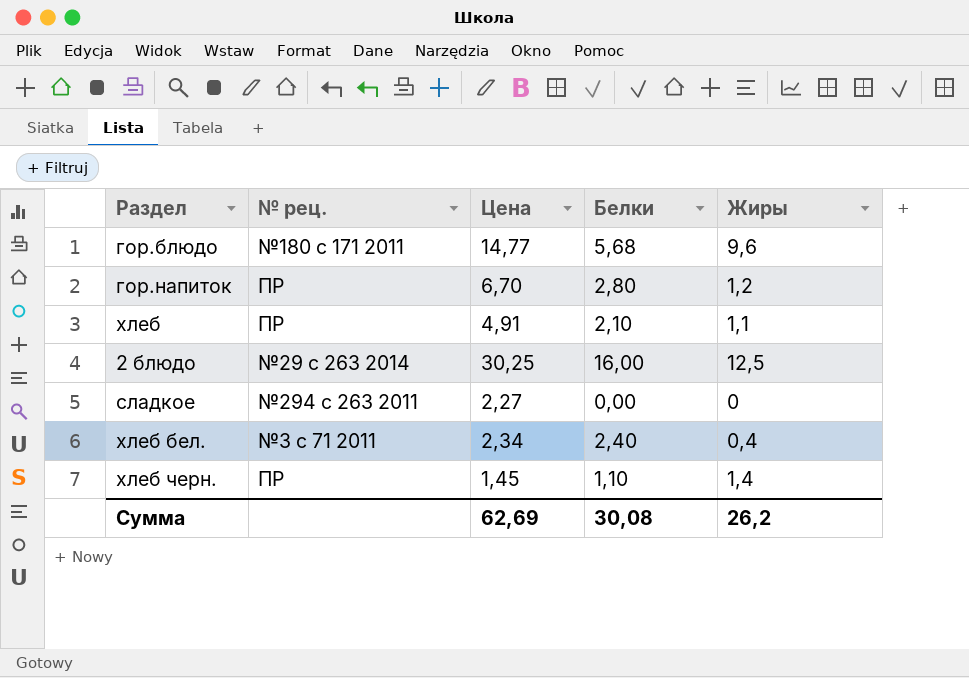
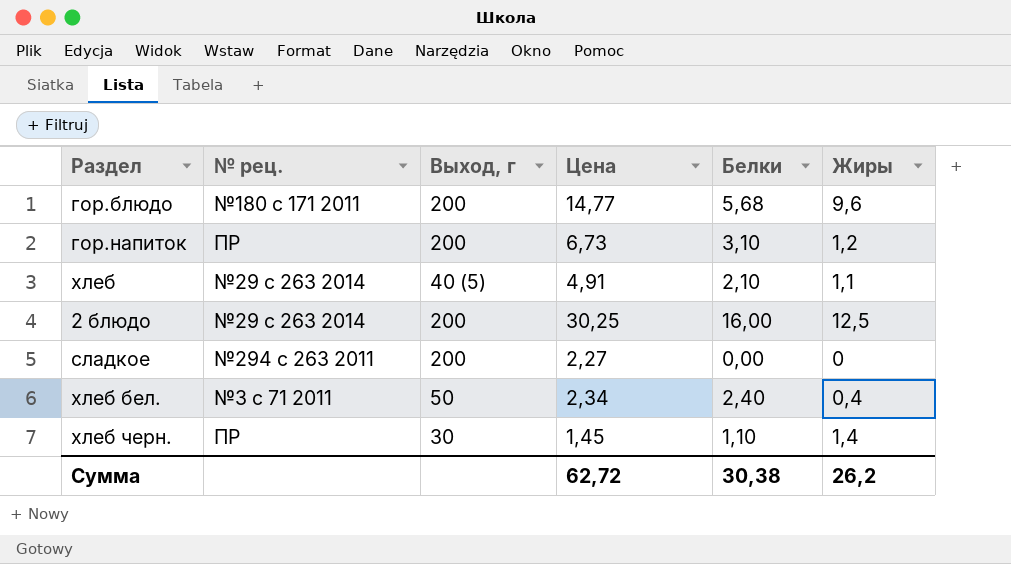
column Выход, г | position: none -> 3
гор.напиток | Цена: 6,70 -> 6,73
гор.напиток | Белки: 2,80 -> 3,10
хлеб | № рец.: ПР -> №29 с 263 2014
Сумма | Цена: 62,69 -> 62,72
Сумма | Белки: 30,08 -> 30,38

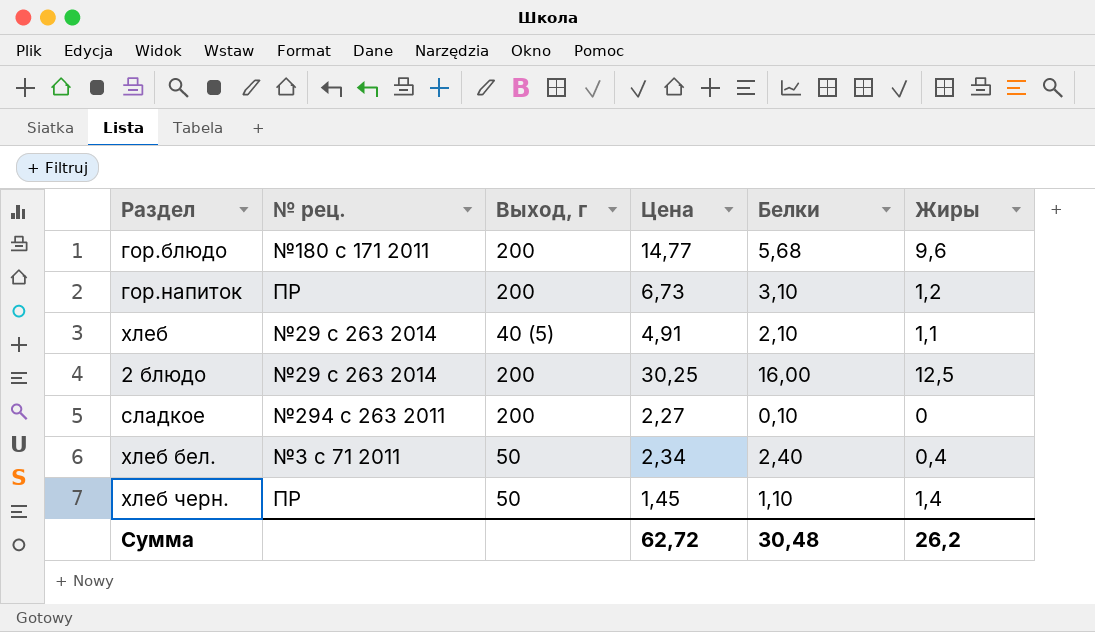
сладкое | Белки: 0,00 -> 0,10
хлеб черн. | Выход, г: 30 -> 50
Сумма | Белки: 30,38 -> 30,48

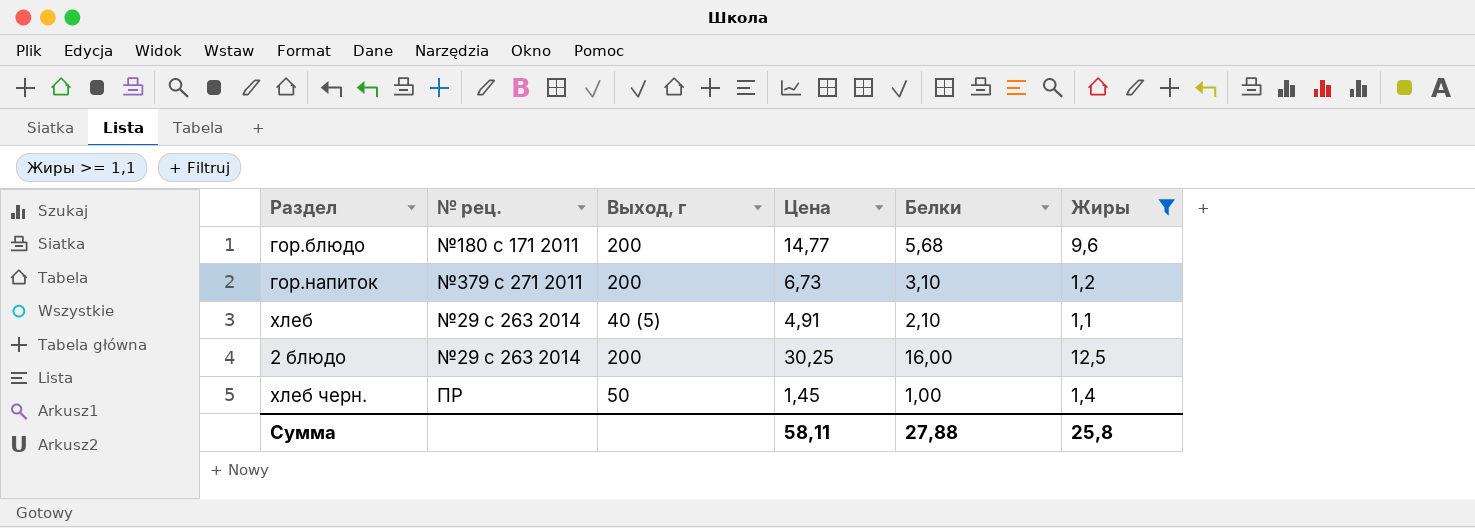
filter: none -> Жиры >= 1,1
гор.напиток | № рец.: ПР -> №379 с 271 2011
хлеб черн. | Белки: 1,10 -> 1,00
Сумма | Цена: 62,72 -> 58,11
Сумма | Белки: 30,48 -> 27,88
Сумма | Жиры: 26,2 -> 25,8

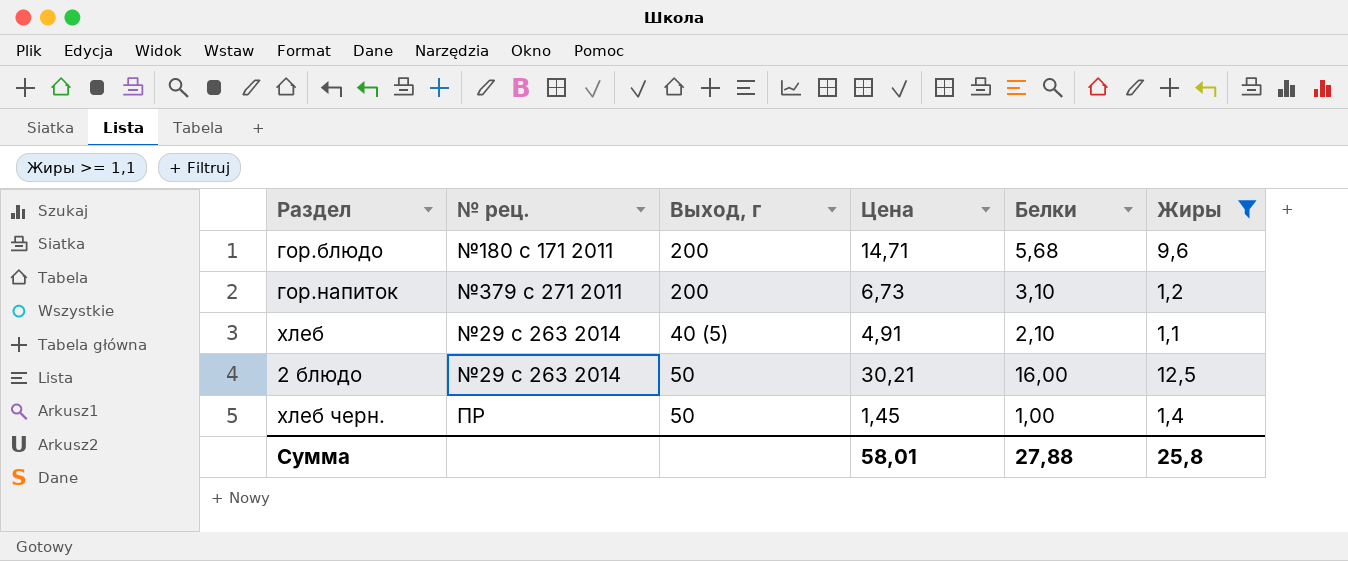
гор.блюдо | Цена: 14,77 -> 14,71
2 блюдо | Выход, г: 200 -> 50
2 блюдо | Цена: 30,25 -> 30,21
Сумма | Цена: 58,11 -> 58,01

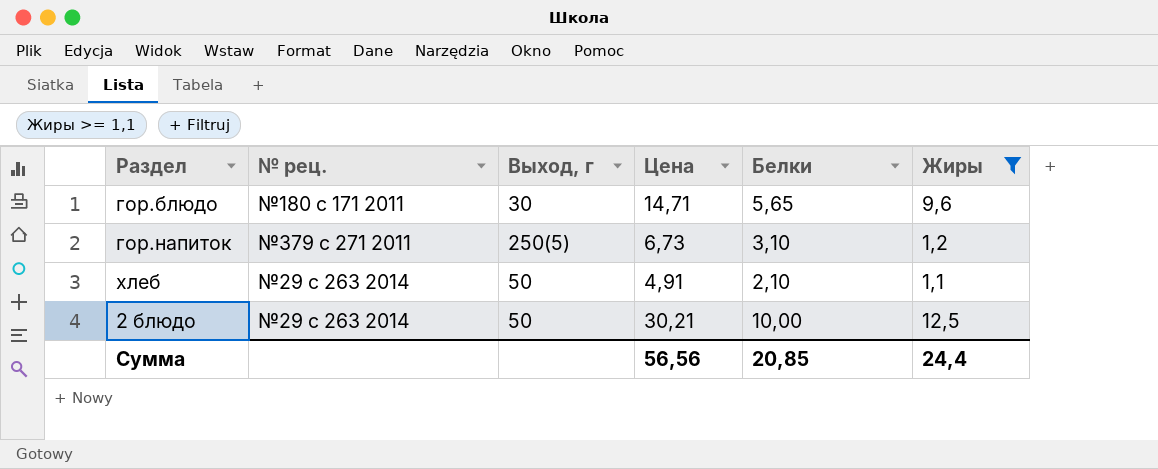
row хлеб черн.: ПР | 50 | 1,45 | 1,00 | 1,4 -> none
гор.блюдо | Выход, г: 200 -> 30
гор.блюдо | Белки: 5,68 -> 5,65
гор.напиток | Выход, г: 200 -> 250(5)
хлеб | Выход, г: 40 (5) -> 50
2 блюдо | Белки: 16,00 -> 10,00
Сумма | Цена: 58,01 -> 56,56
Сумма | Белки: 27,88 -> 20,85
Сумма | Жиры: 25,8 -> 24,4

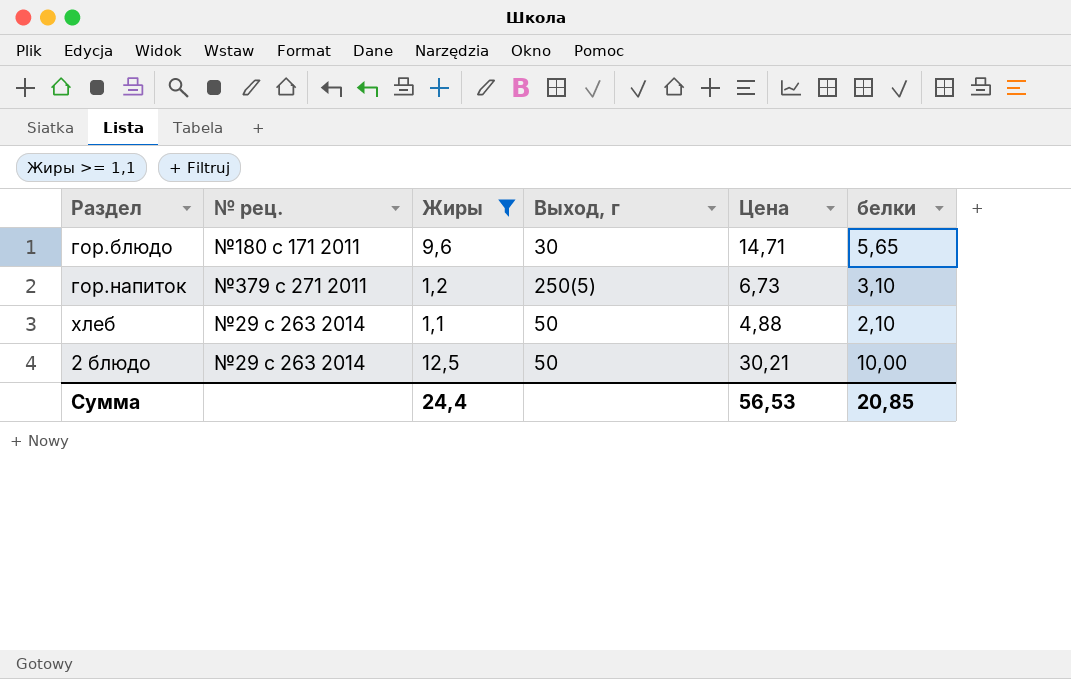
column Жиры | position: 6 -> 3
column name: Белки -> белки
хлеб | Цена: 4,91 -> 4,88
Сумма | Цена: 56,56 -> 56,53

